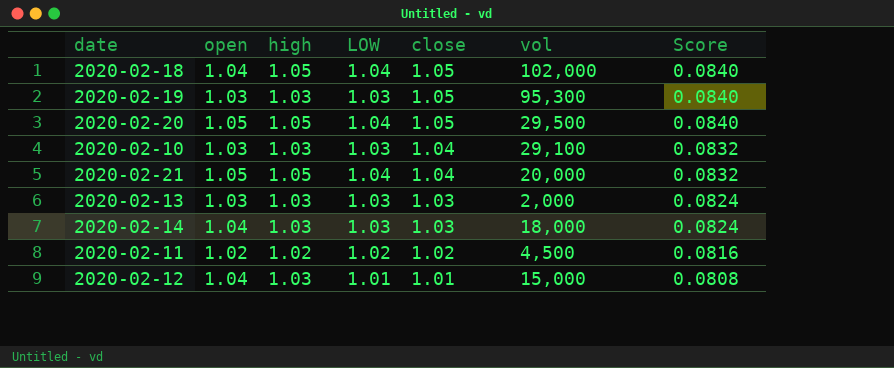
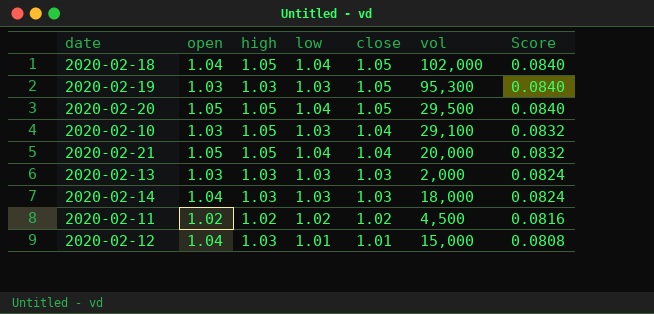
column name: LOW -> low
2020-02-10 | high: 1.03 -> 1.05

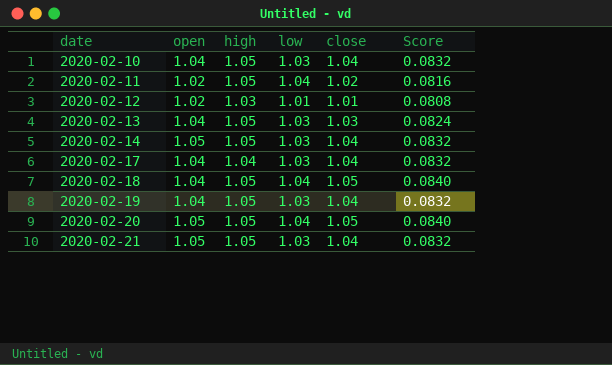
row order: close descending -> date ascending
column vol | position: 6 -> none
2020-02-10 | open: 1.03 -> 1.04
2020-02-11 | high: 1.02 -> 1.05
2020-02-11 | low: 1.02 -> 1.04
2020-02-12 | open: 1.04 -> 1.02
2020-02-13 | open: 1.03 -> 1.04
2020-02-13 | high: 1.03 -> 1.05
2020-02-14 | open: 1.04 -> 1.05
2020-02-14 | high: 1.03 -> 1.05
2020-02-14 | close: 1.03 -> 1.04
2020-02-14 | Score: 0.0824 -> 0.0832
row 2020-02-17: none -> 1.04 | 1.04 | 1.03 | 1.04 | 0.0832
2020-02-19 | open: 1.03 -> 1.04
2020-02-19 | high: 1.03 -> 1.05
2020-02-19 | close: 1.05 -> 1.04
2020-02-19 | Score: 0.0840 -> 0.0832
2020-02-21 | low: 1.04 -> 1.03

